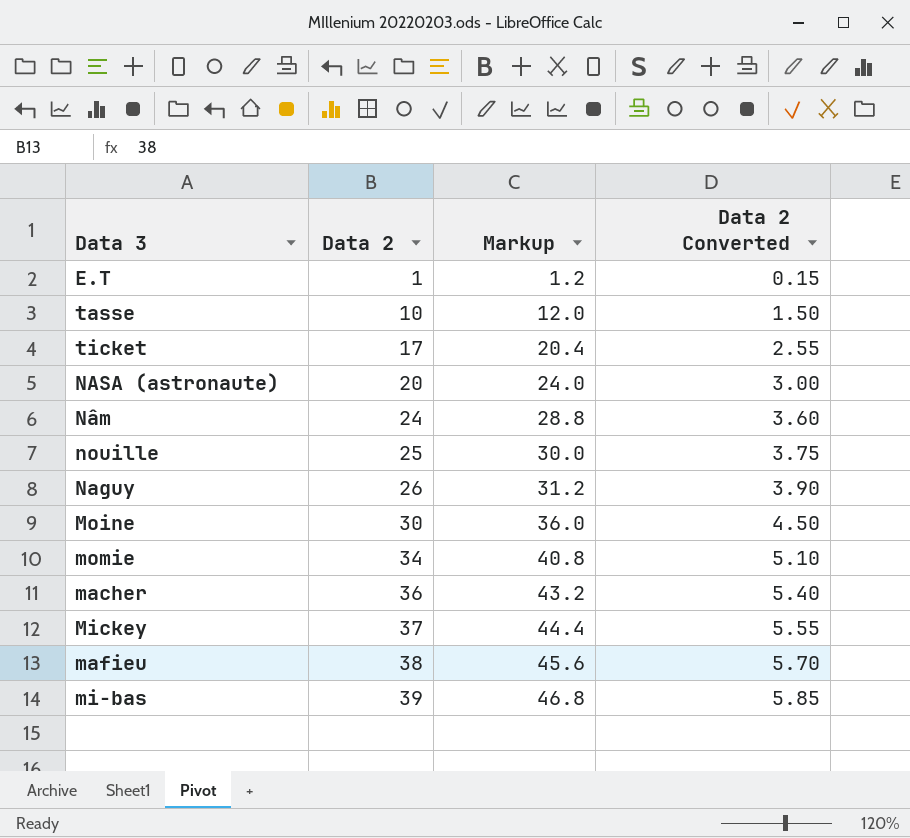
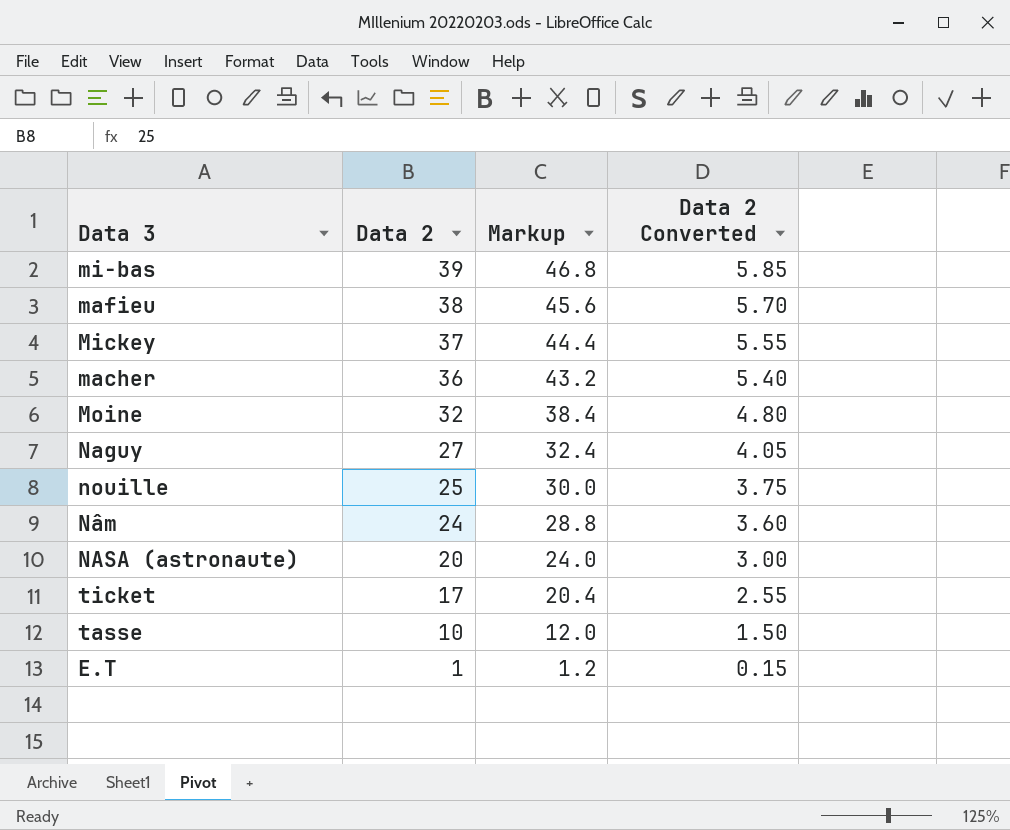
row order: Data 2 ascending -> Data 2 descending
row momie: 34 | 40.8 | 5.10 -> none
Moine | Data 2: 30 -> 32
Moine | Markup: 36.0 -> 38.4
Moine | Data 2 Converted: 4.50 -> 4.80
Naguy | Data 2: 26 -> 27
Naguy | Markup: 31.2 -> 32.4
Naguy | Data 2 Converted: 3.90 -> 4.05

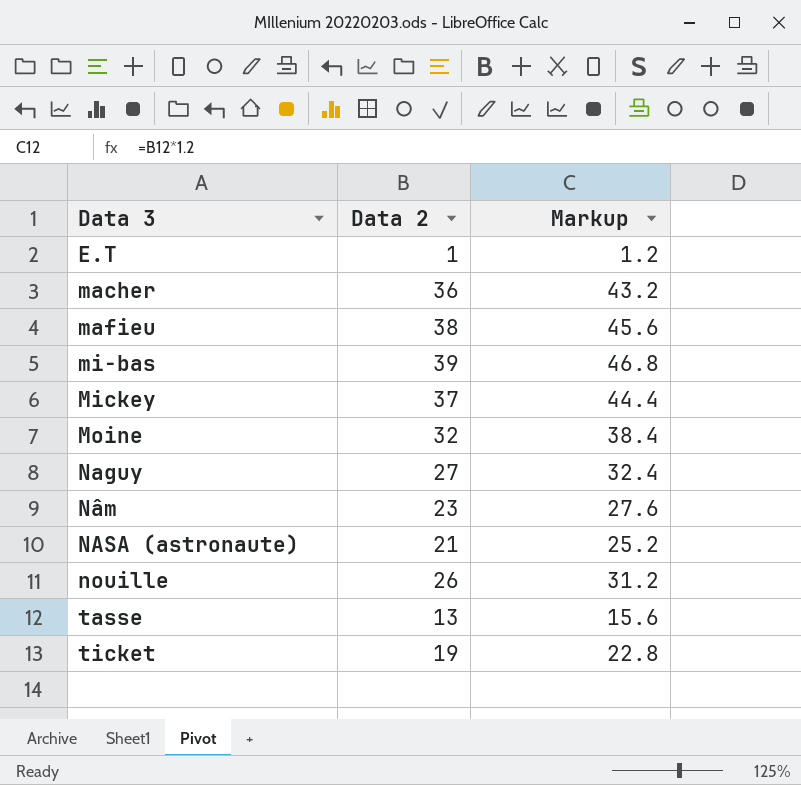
row order: Data 2 descending -> Data 3 ascending
column Data 2 Converted | formula: [Data 2] * 0.15 -> none
Nâm | Data 2: 24 -> 23
Nâm | Markup: 28.8 -> 27.6
NASA (astronaute) | Data 2: 20 -> 21
NASA (astronaute) | Markup: 24.0 -> 25.2
nouille | Data 2: 25 -> 26
nouille | Markup: 30.0 -> 31.2
tasse | Data 2: 10 -> 13
tasse | Markup: 12.0 -> 15.6
ticket | Data 2: 17 -> 19
ticket | Markup: 20.4 -> 22.8

